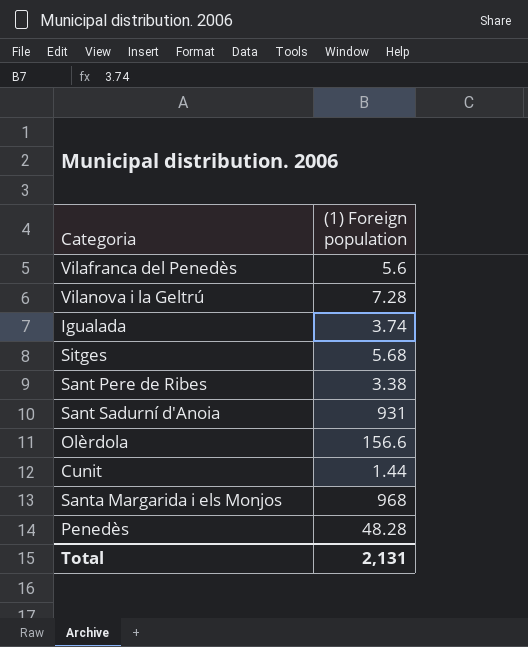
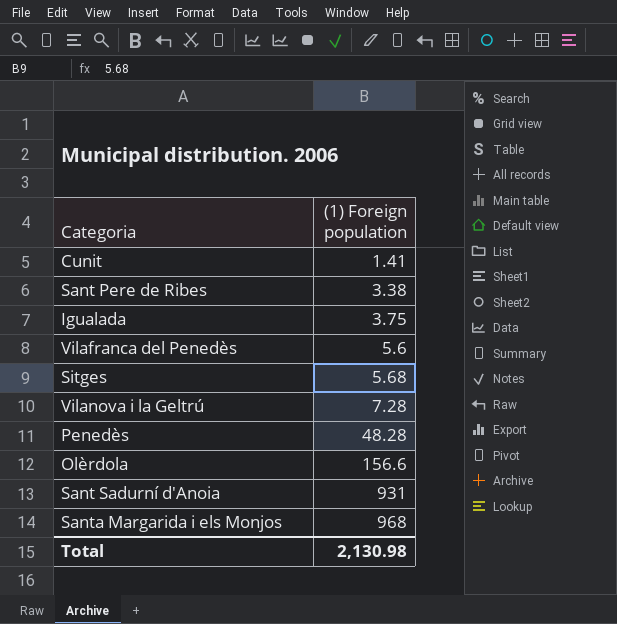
row order: none -> (1) Foreign population ascending
Cunit | (1) Foreign population: 1.44 -> 1.41
Igualada | (1) Foreign population: 3.74 -> 3.75
Total | (1) Foreign population: 2,131 -> 2,130.98

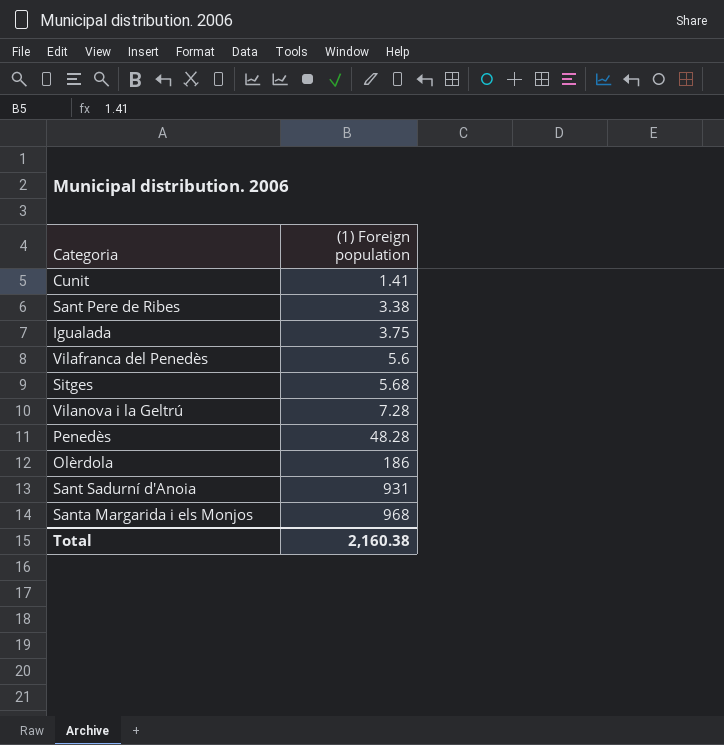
Olèrdola | (1) Foreign population: 156.6 -> 186
Total | (1) Foreign population: 2,130.98 -> 2,160.38

